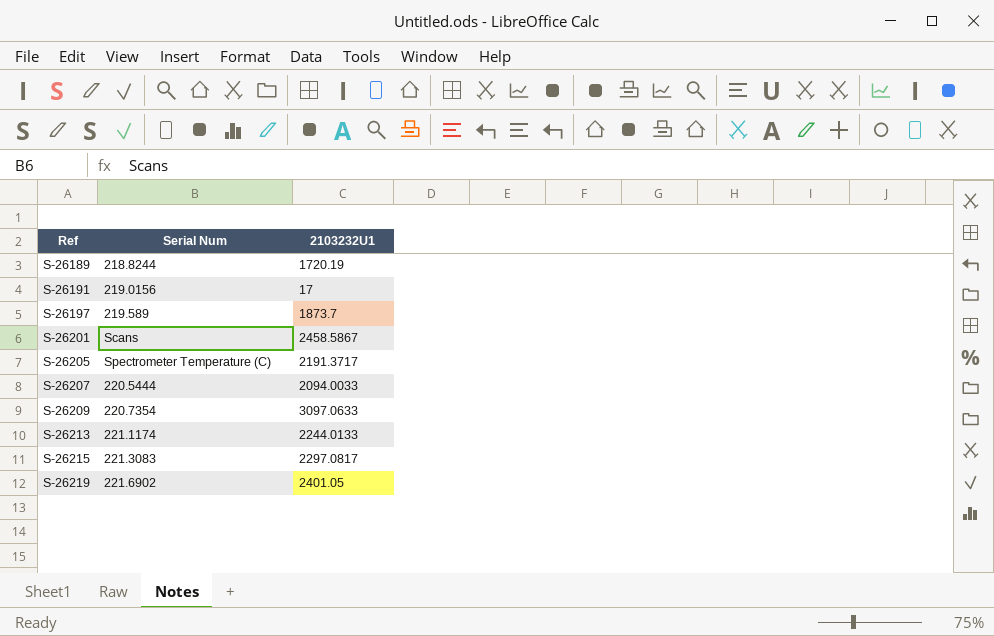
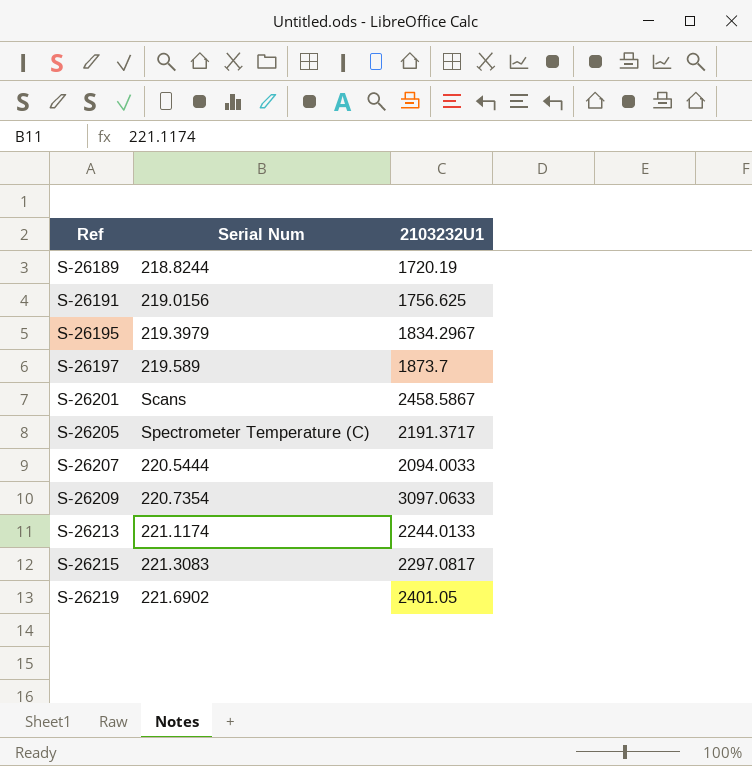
S-26191 | 2103232U1: 17 -> 1756.625
row S-26195: none -> 219.3979 | 1834.2967

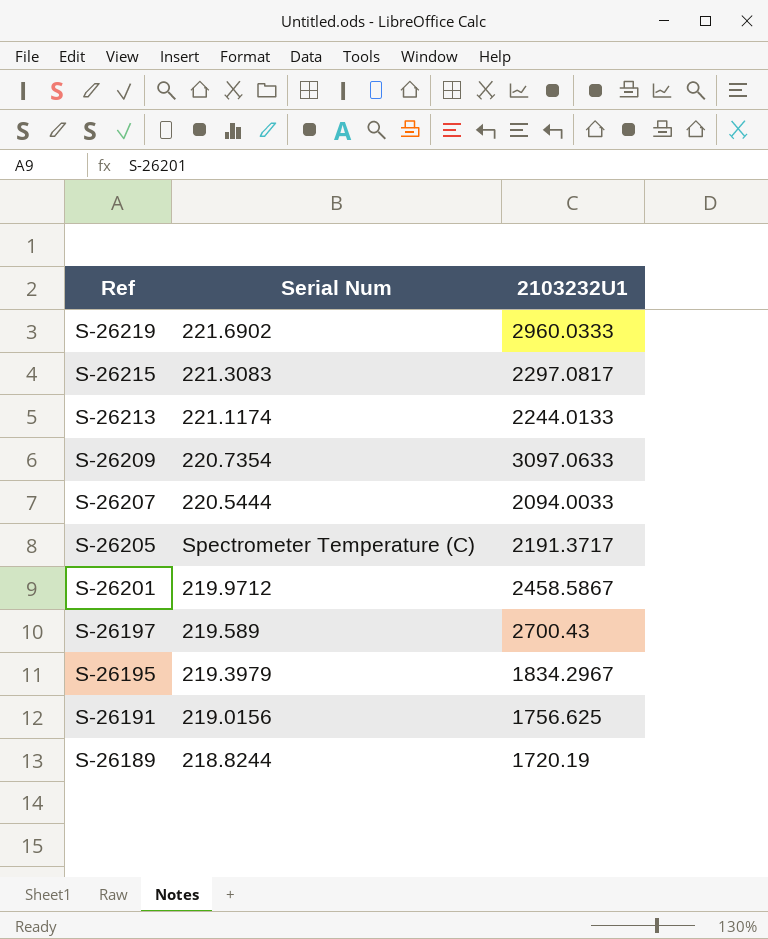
row order: Ref ascending -> Ref descending
S-26219 | 2103232U1: 2401.05 -> 2960.0333
S-26201 | Serial Num: Scans -> 219.9712
S-26197 | 2103232U1: 1873.7 -> 2700.43

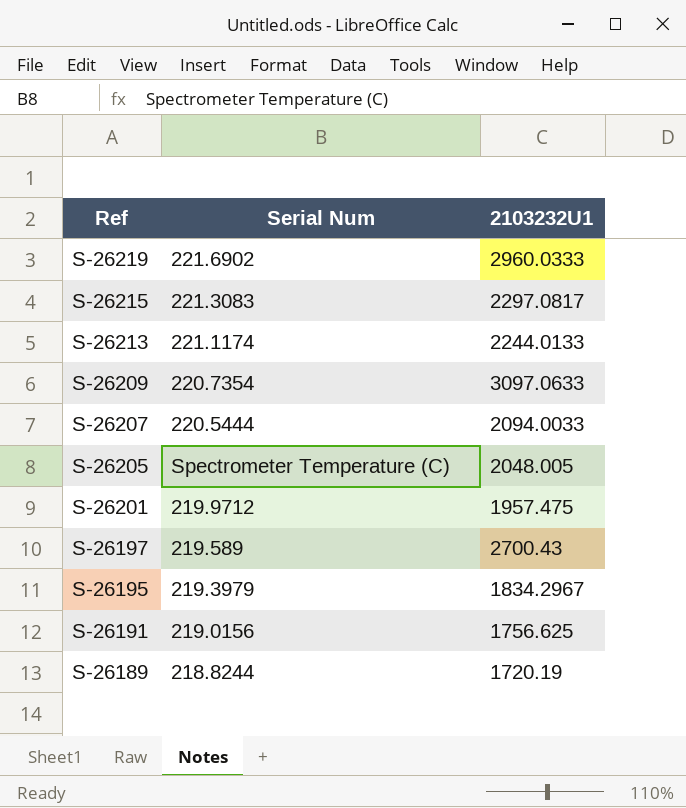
S-26205 | 2103232U1: 2191.3717 -> 2048.005
S-26201 | 2103232U1: 2458.5867 -> 1957.475

